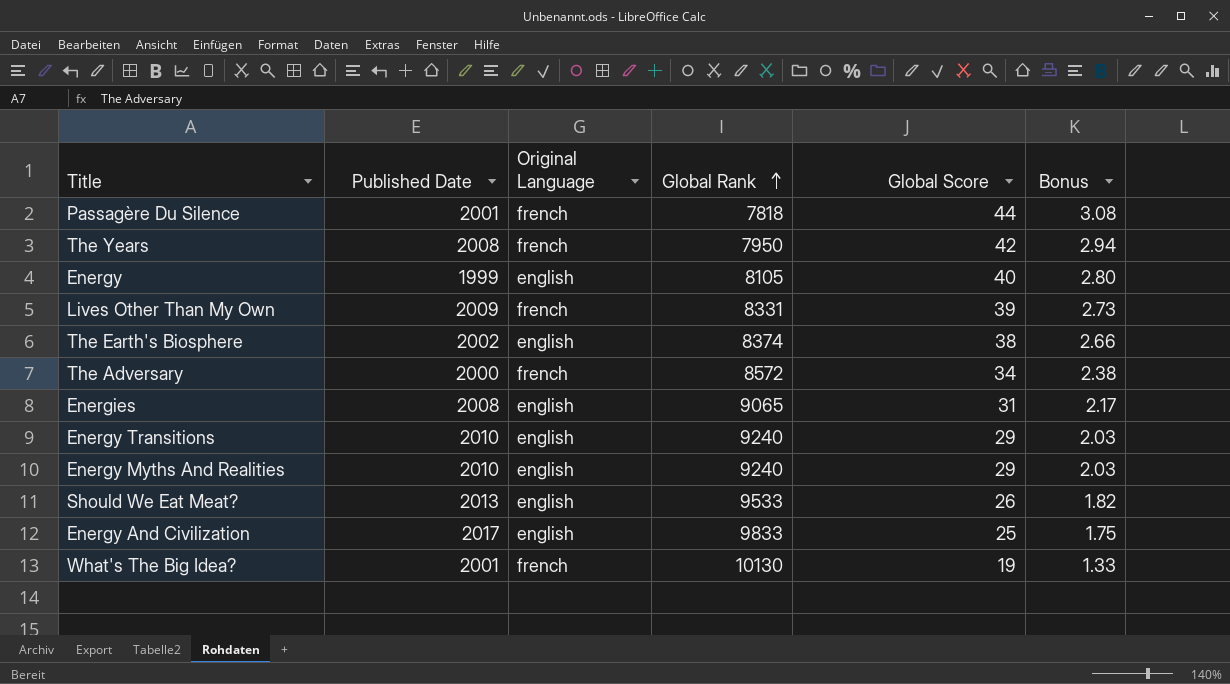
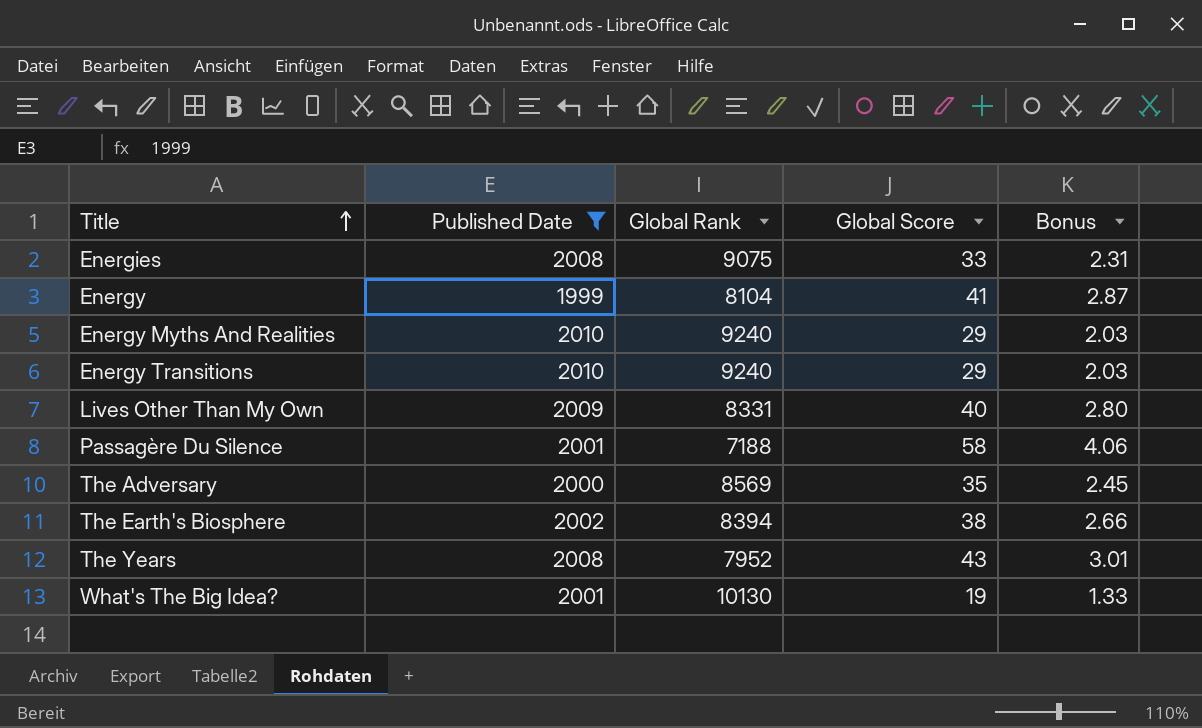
filter: none -> Published Date <= 2010
row order: Global Rank ascending -> Title ascending
column Original Language | position: 3 -> none
Energies | Global Rank: 9065 -> 9075
Energies | Global Score: 31 -> 33
Energies | Bonus: 2.17 -> 2.31
Energy | Global Rank: 8105 -> 8104
Energy | Global Score: 40 -> 41
Energy | Bonus: 2.80 -> 2.87
Lives Other Than My Own | Global Score: 39 -> 40
Lives Other Than My Own | Bonus: 2.73 -> 2.80
Passagère Du Silence | Global Rank: 7818 -> 7188
Passagère Du Silence | Global Score: 44 -> 58
Passagère Du Silence | Bonus: 3.08 -> 4.06
The Adversary | Global Rank: 8572 -> 8569
The Adversary | Global Score: 34 -> 35
The Adversary | Bonus: 2.38 -> 2.45
The Earth's Biosphere | Global Rank: 8374 -> 8394
The Years | Global Rank: 7950 -> 7952
The Years | Global Score: 42 -> 43
The Years | Bonus: 2.94 -> 3.01

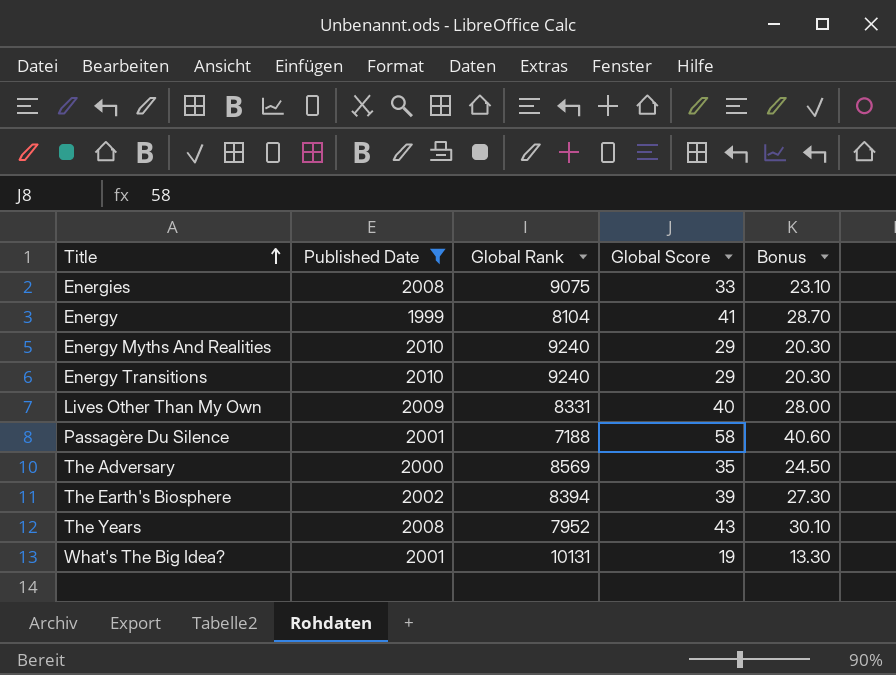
column Bonus | formula: [Global Score] * 0.07 -> [Global Score] * 0.7
The Earth's Biosphere | Global Score: 38 -> 39
What's The Big Idea? | Global Rank: 10130 -> 10131

